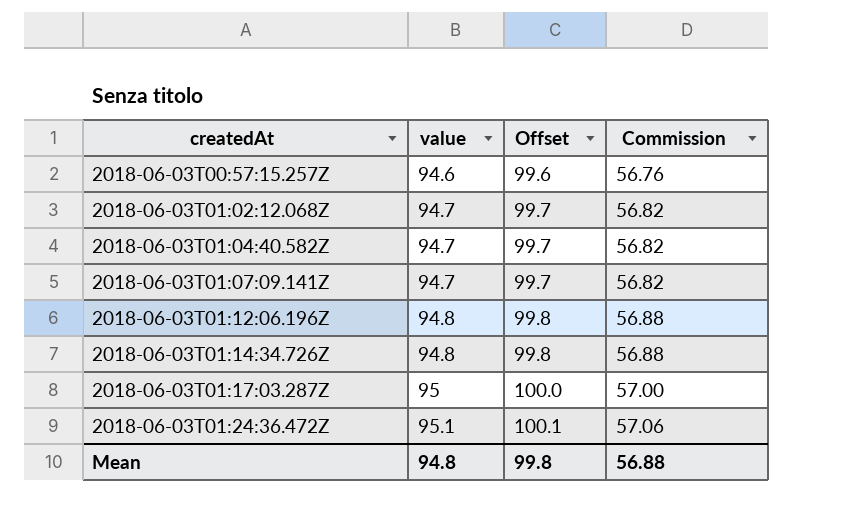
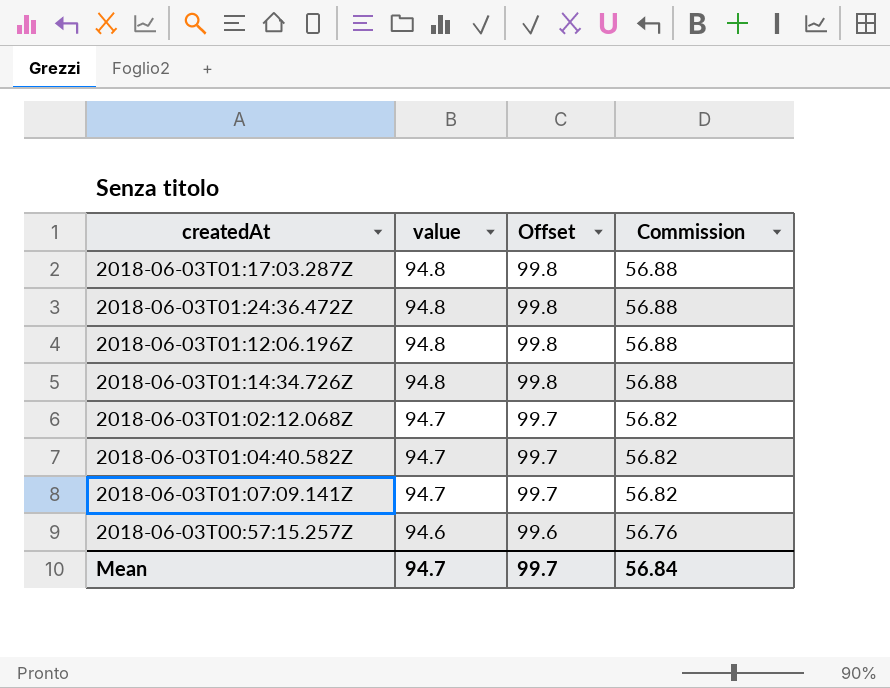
row order: createdAt ascending -> value descending
2018-06-03T01:17:03.287Z | value: 95 -> 94.8
2018-06-03T01:17:03.287Z | Offset: 100.0 -> 99.8
2018-06-03T01:17:03.287Z | Commission: 57.00 -> 56.88
2018-06-03T01:24:36.472Z | value: 95.1 -> 94.8
2018-06-03T01:24:36.472Z | Offset: 100.1 -> 99.8
2018-06-03T01:24:36.472Z | Commission: 57.06 -> 56.88
Mean | value: 94.8 -> 94.7
Mean | Offset: 99.8 -> 99.7
Mean | Commission: 56.88 -> 56.84

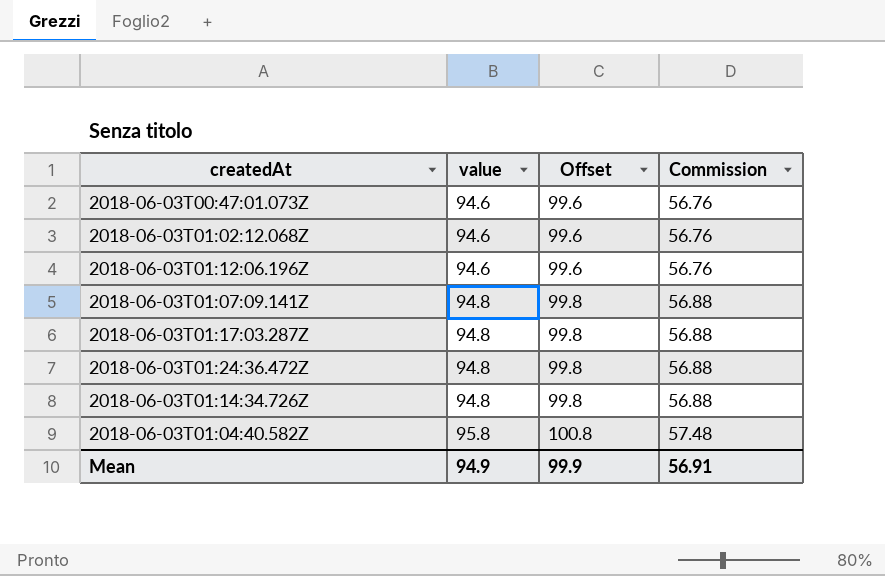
row order: value descending -> value ascending
row 2018-06-03T00:57:15.257Z: 94.6 | 99.6 | 56.76 -> none
row 2018-06-03T00:47:01.073Z: none -> 94.6 | 99.6 | 56.76
2018-06-03T01:02:12.068Z | value: 94.7 -> 94.6
2018-06-03T01:02:12.068Z | Offset: 99.7 -> 99.6
2018-06-03T01:02:12.068Z | Commission: 56.82 -> 56.76
2018-06-03T01:12:06.196Z | value: 94.8 -> 94.6
2018-06-03T01:12:06.196Z | Offset: 99.8 -> 99.6
2018-06-03T01:12:06.196Z | Commission: 56.88 -> 56.76
2018-06-03T01:07:09.141Z | value: 94.7 -> 94.8
2018-06-03T01:07:09.141Z | Offset: 99.7 -> 99.8
2018-06-03T01:07:09.141Z | Commission: 56.82 -> 56.88
2018-06-03T01:04:40.582Z | value: 94.7 -> 95.8
2018-06-03T01:04:40.582Z | Offset: 99.7 -> 100.8
2018-06-03T01:04:40.582Z | Commission: 56.82 -> 57.48
Mean | value: 94.7 -> 94.9
Mean | Offset: 99.7 -> 99.9
Mean | Commission: 56.84 -> 56.91

